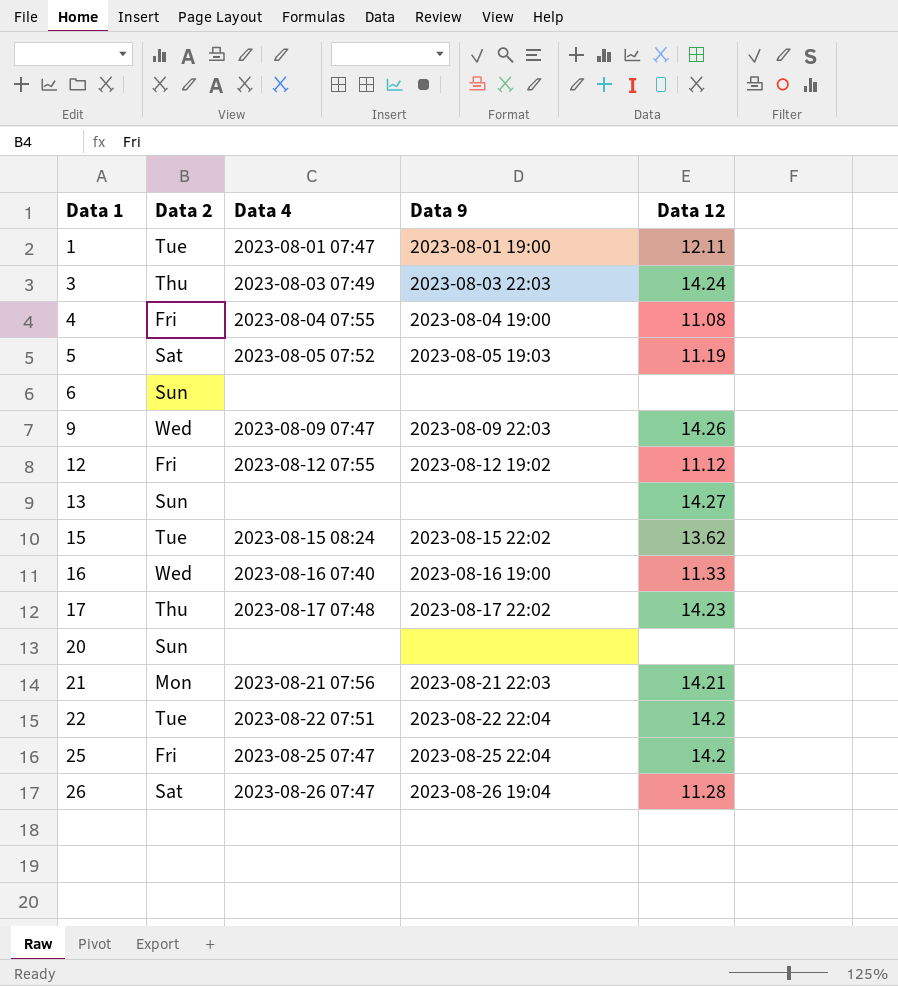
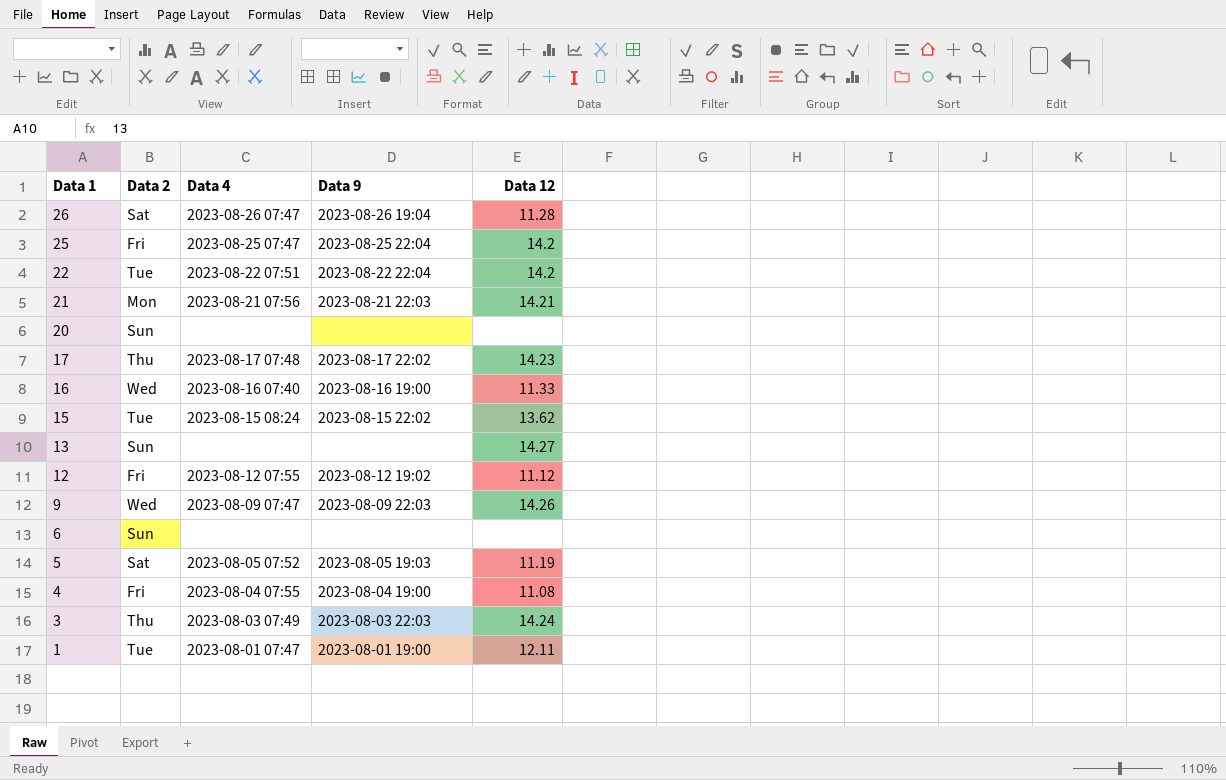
row order: Data 1 ascending -> Data 1 descending

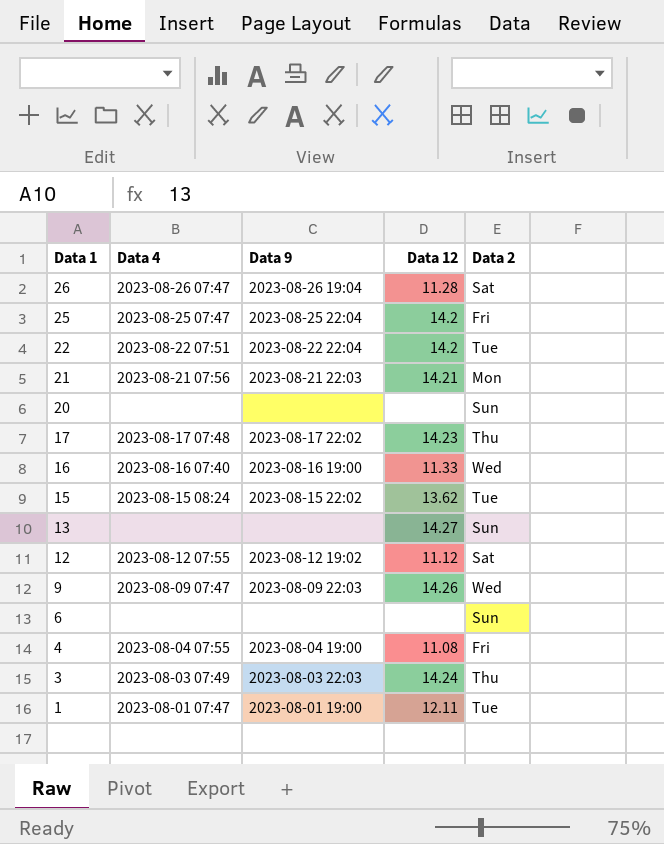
column Data 2 | position: 2 -> 5
row 5: Sat | 2023-08-05 07:52 | 2023-08-05 19:03 | 11.19 -> none
12 | Data 2: Fri -> Sat

